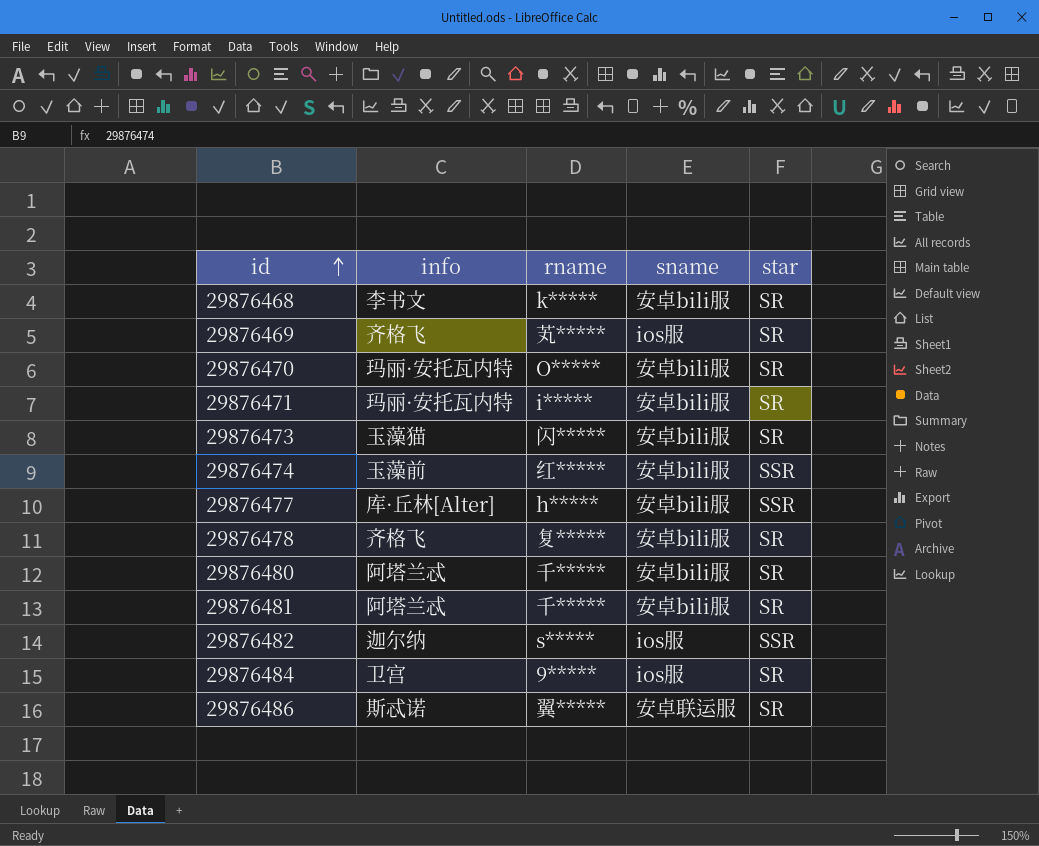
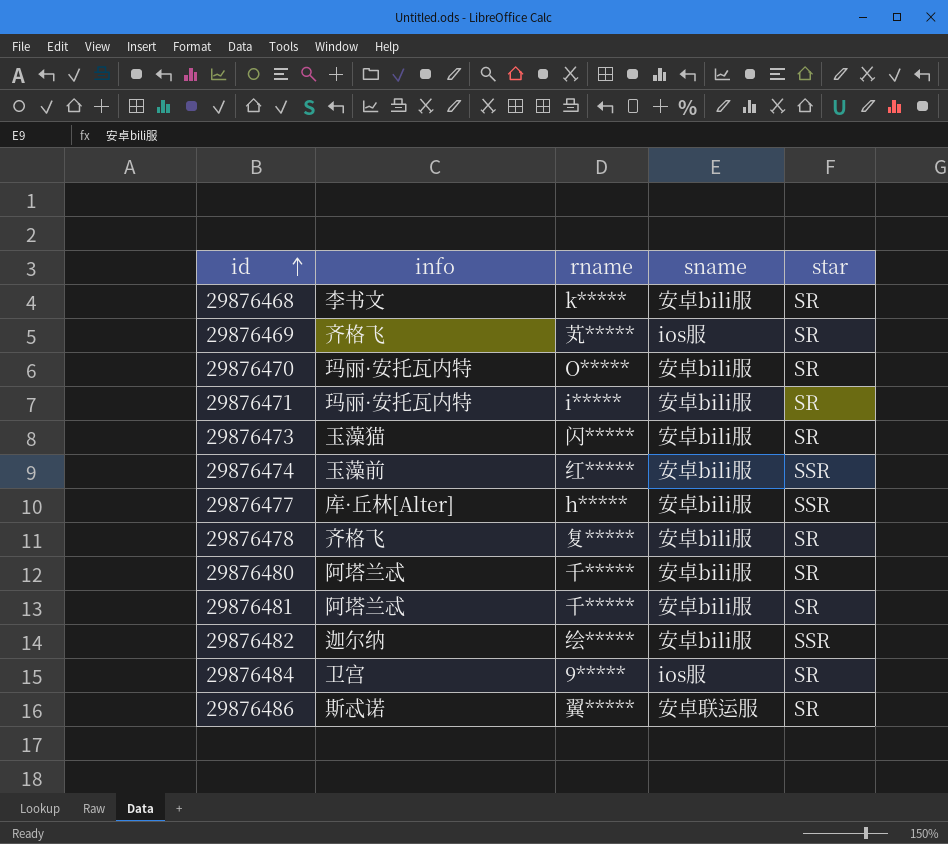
29876482 | rname: s***** -> 绘*****
29876482 | sname: ios服 -> 安卓bili服

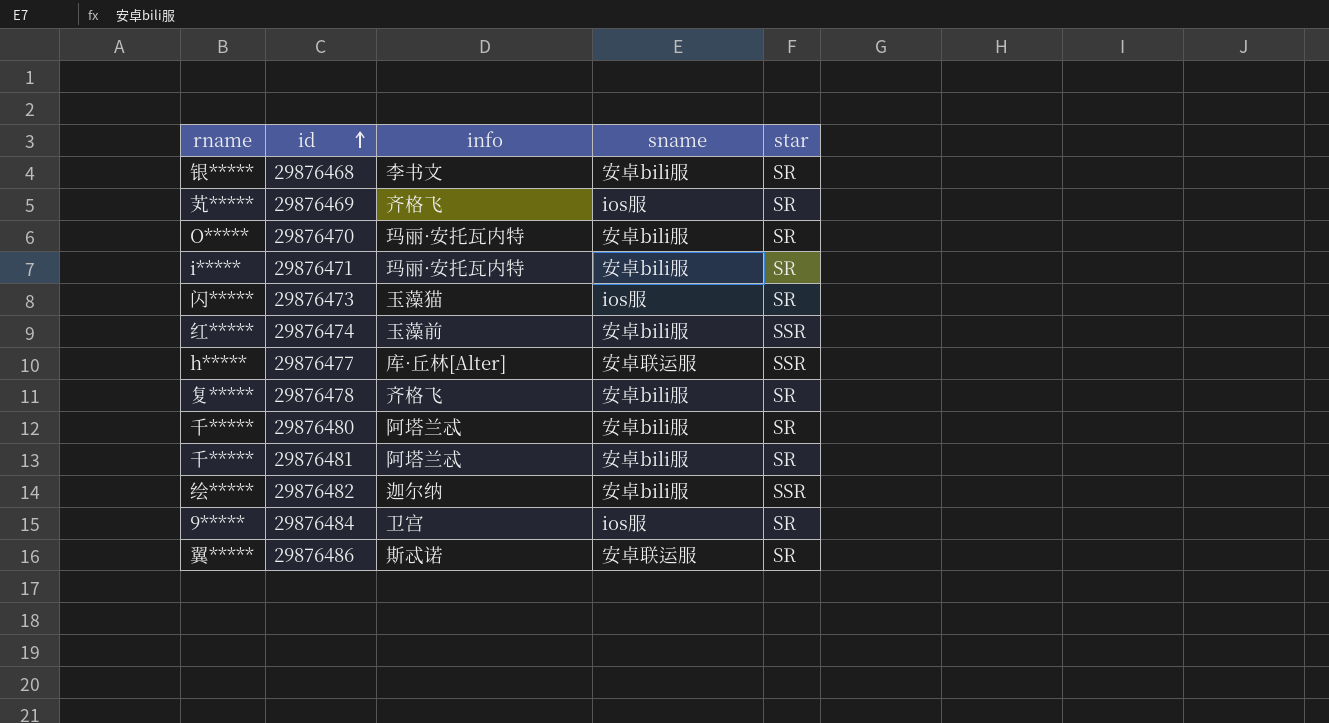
column rname | position: 3 -> 1
29876468 | rname: k***** -> 银*****
29876473 | sname: 安卓bili服 -> ios服
29876477 | sname: 安卓bili服 -> 安卓联运服

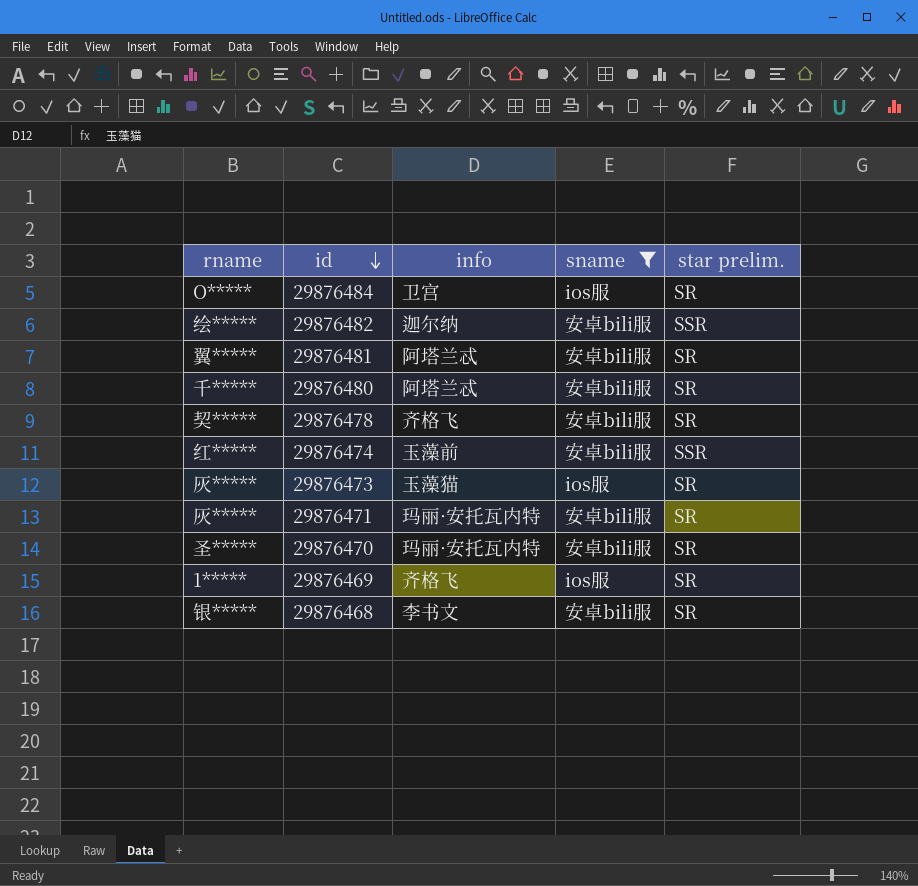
filter: none -> sname != 安卓联运服
row order: id ascending -> id descending
column name: star -> star prelim.
29876484 | rname: 9***** -> O*****
29876481 | rname: 千***** -> 翼*****
29876478 | rname: 复***** -> 契*****
29876473 | rname: 闪***** -> 灰*****
29876471 | rname: i***** -> 灰*****
29876470 | rname: O***** -> 圣*****
29876469 | rname: 芄***** -> 1*****

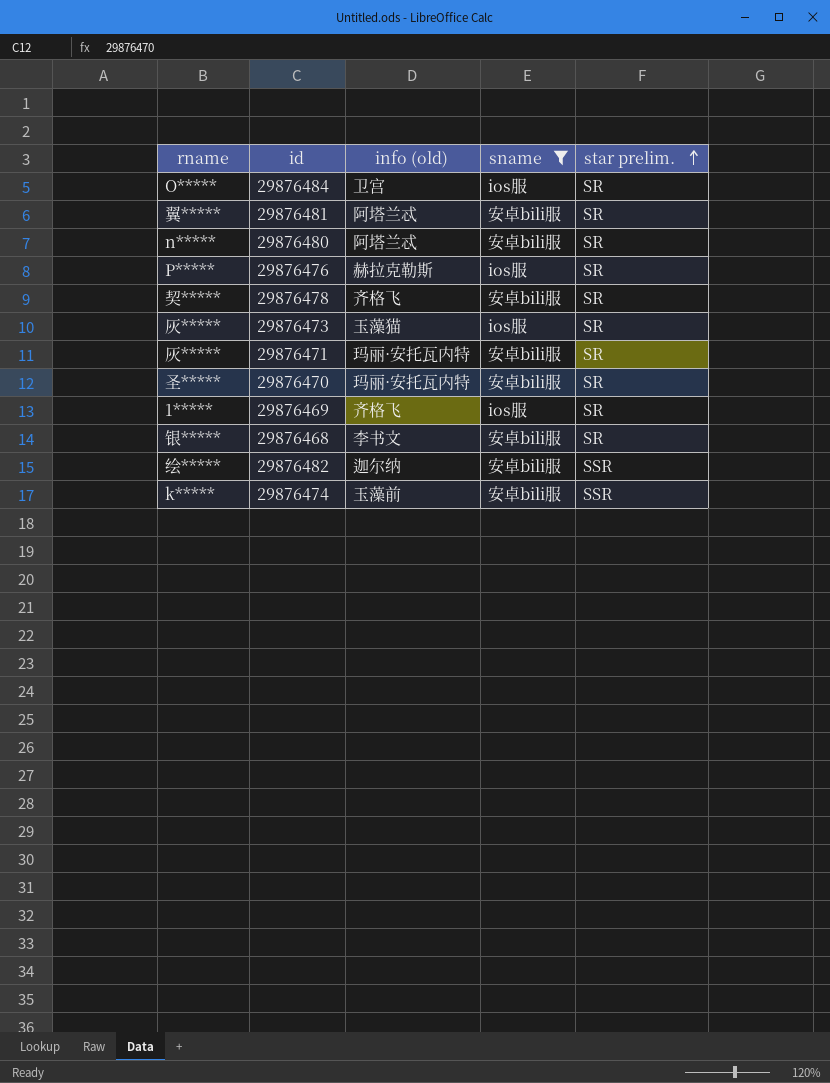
row order: id descending -> star prelim. ascending
column name: info -> info (old)
29876480 | rname: 千***** -> n*****
row 29876476: none -> P***** | 赫拉克勒斯 | ios服 | SR
29876474 | rname: 红***** -> k*****

